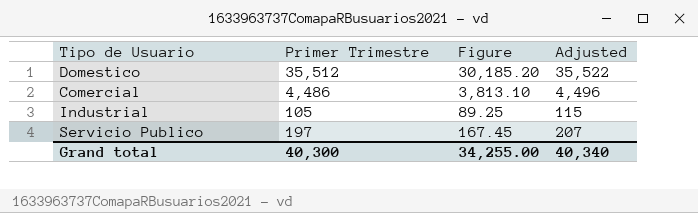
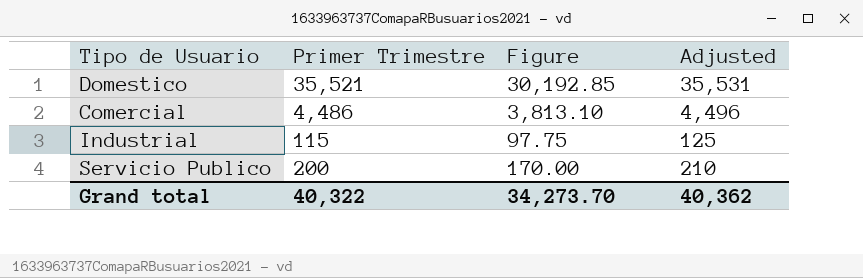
Domestico | Primer Trimestre: 35,512 -> 35,521
Domestico | Figure: 30,185.20 -> 30,192.85
Domestico | Adjusted: 35,522 -> 35,531
Industrial | Primer Trimestre: 105 -> 115
Industrial | Figure: 89.25 -> 97.75
Industrial | Adjusted: 115 -> 125
Servicio Publico | Primer Trimestre: 197 -> 200
Servicio Publico | Figure: 167.45 -> 170.00
Servicio Publico | Adjusted: 207 -> 210
Grand total | Primer Trimestre: 40,300 -> 40,322
Grand total | Figure: 34,255.00 -> 34,273.70
Grand total | Adjusted: 40,340 -> 40,362

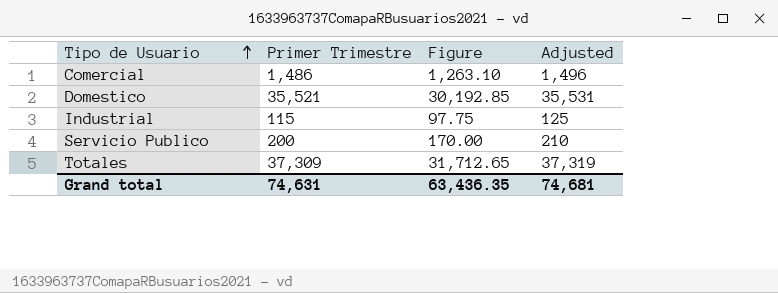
row order: none -> Tipo de Usuario ascending
Comercial | Primer Trimestre: 4,486 -> 1,486
Comercial | Figure: 3,813.10 -> 1,263.10
Comercial | Adjusted: 4,496 -> 1,496
row Totales: none -> 37,309 | 31,712.65 | 37,319
Grand total | Primer Trimestre: 40,322 -> 74,631
Grand total | Figure: 34,273.70 -> 63,436.35
Grand total | Adjusted: 40,362 -> 74,681

